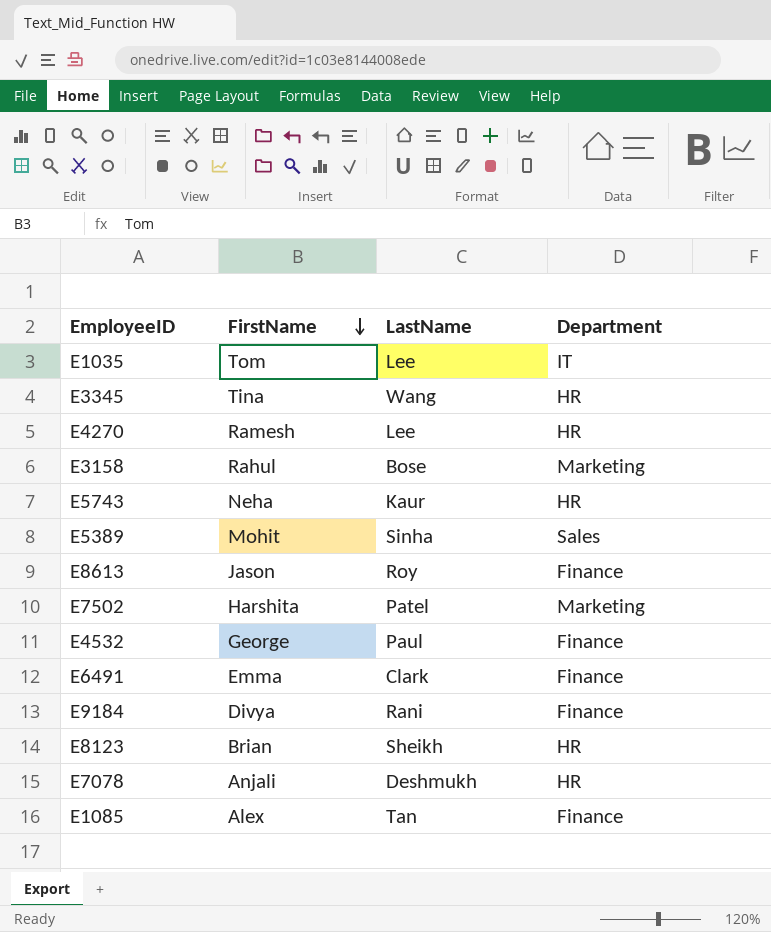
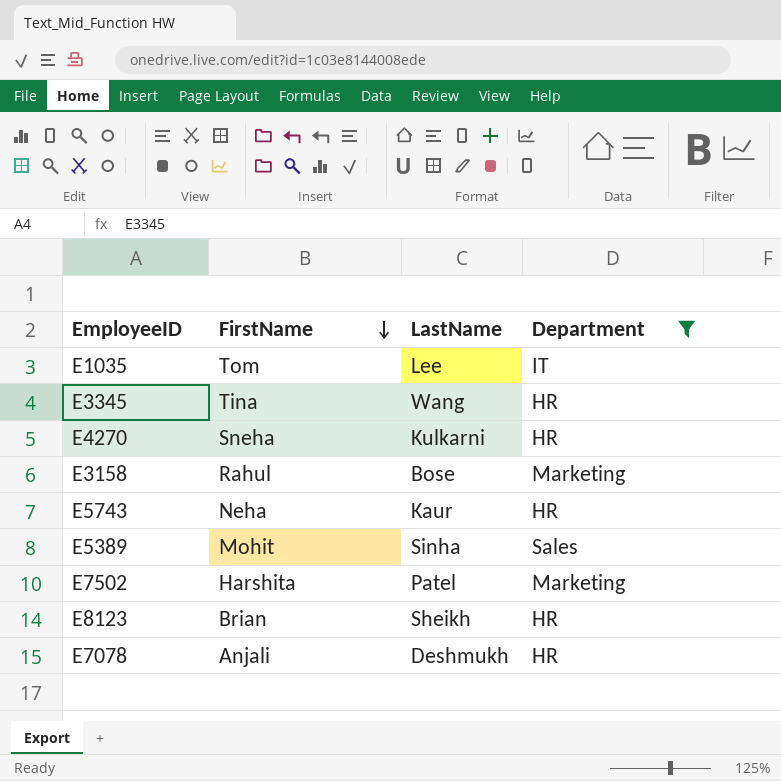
filter: none -> Department != Finance
E4270 | FirstName: Ramesh -> Sneha
E4270 | LastName: Lee -> Kulkarni

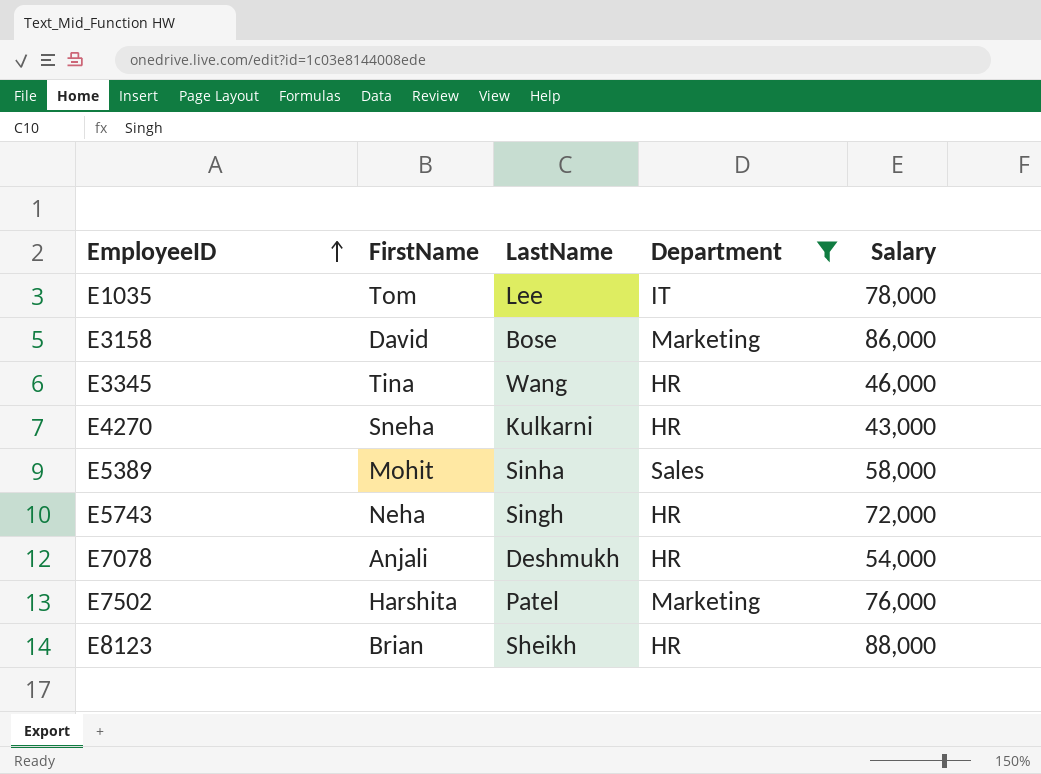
row order: FirstName descending -> EmployeeID ascending
column Salary | position: none -> 5
E3158 | FirstName: Rahul -> David
E5743 | LastName: Kaur -> Singh

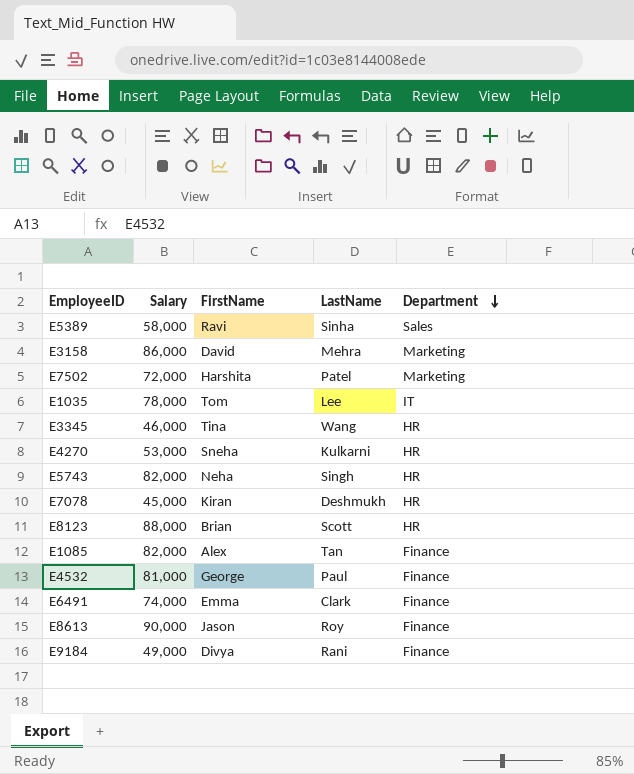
filter: Department != Finance -> none
row order: EmployeeID ascending -> Department descending
column Salary | position: 5 -> 2
E5389 | FirstName: Mohit -> Ravi
E3158 | LastName: Bose -> Mehra
E7502 | Salary: 76,000 -> 72,000
E4270 | Salary: 43,000 -> 53,000
E5743 | Salary: 72,000 -> 82,000
E7078 | Salary: 54,000 -> 45,000
E7078 | FirstName: Anjali -> Kiran
E8123 | LastName: Sheikh -> Scott

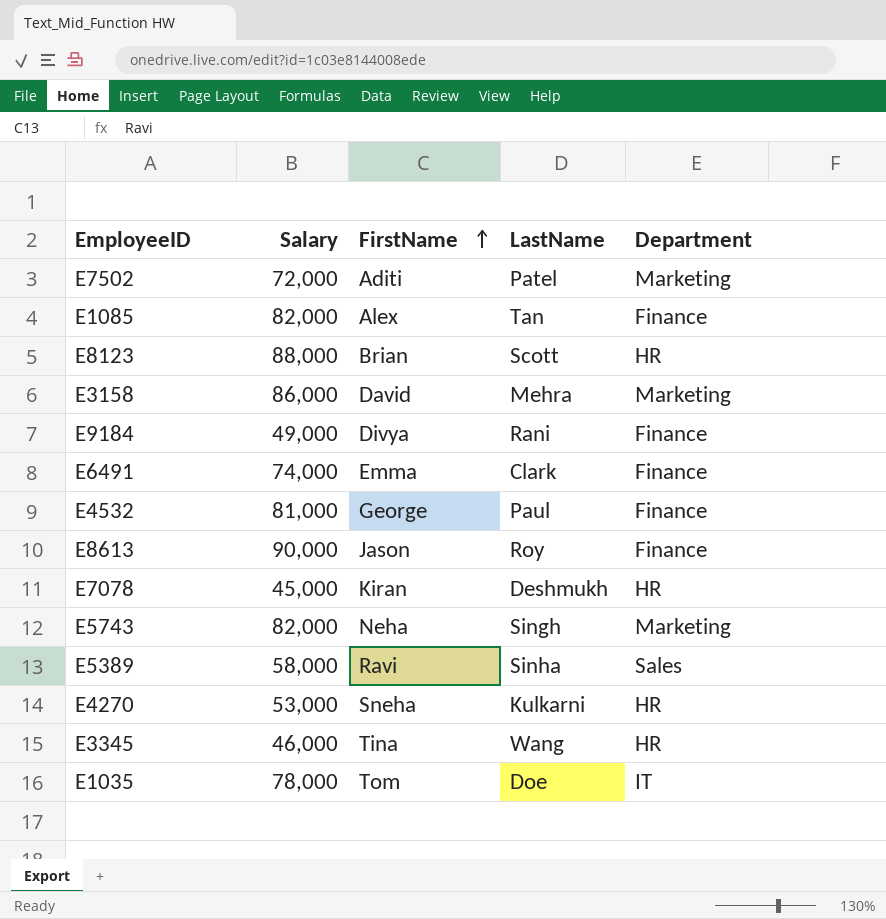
row order: Department descending -> FirstName ascending
E7502 | FirstName: Harshita -> Aditi
E5743 | Department: HR -> Marketing
E1035 | LastName: Lee -> Doe

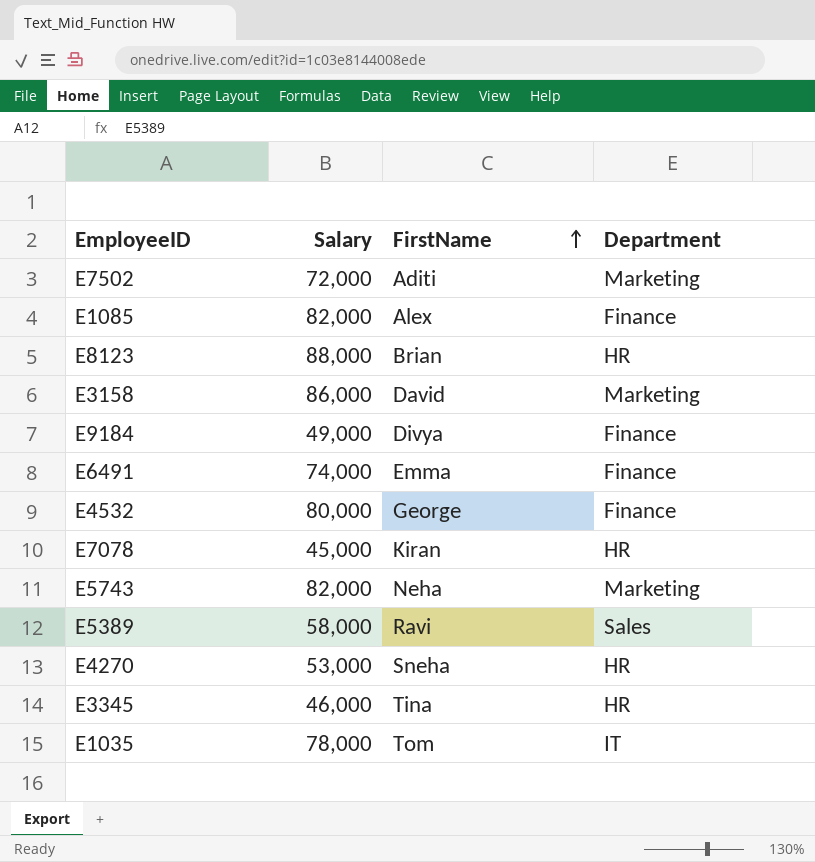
column LastName | position: 4 -> none
row E8613: 90,000 | Jason | Roy | Finance -> none
E4532 | Salary: 81,000 -> 80,000

